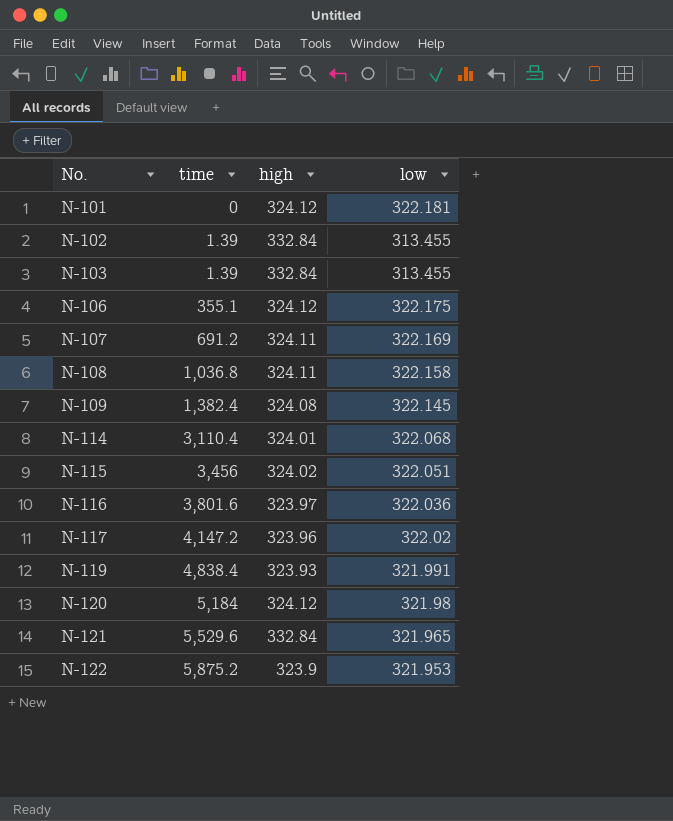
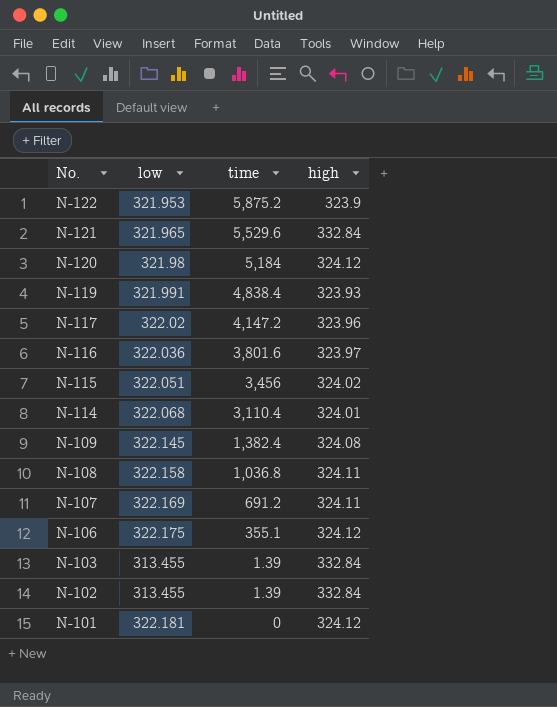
row order: No. ascending -> No. descending
column low | position: 4 -> 2

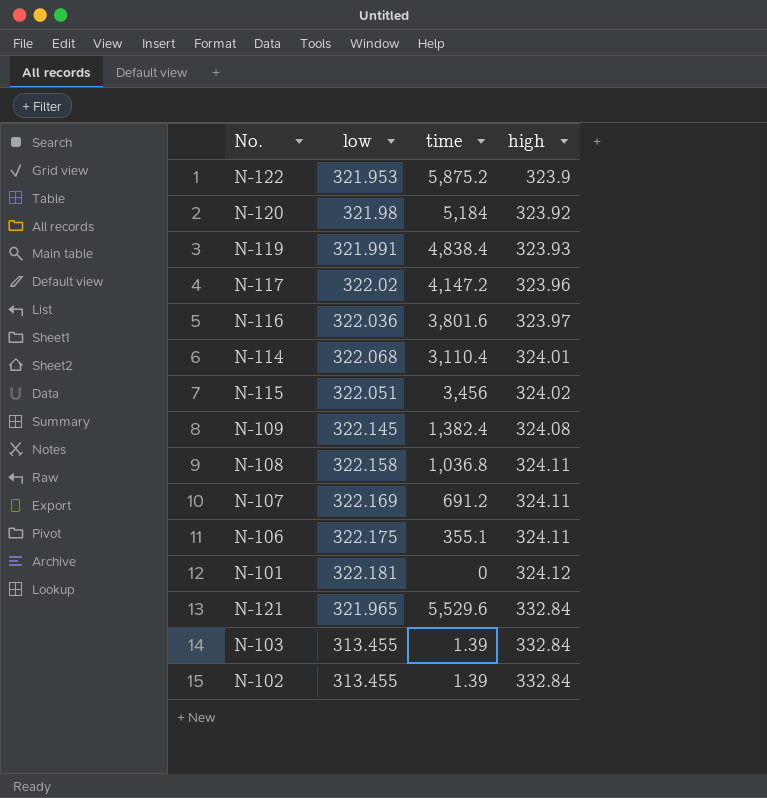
row order: No. descending -> high ascending
N-120 | high: 324.12 -> 323.92
N-106 | high: 324.12 -> 324.11

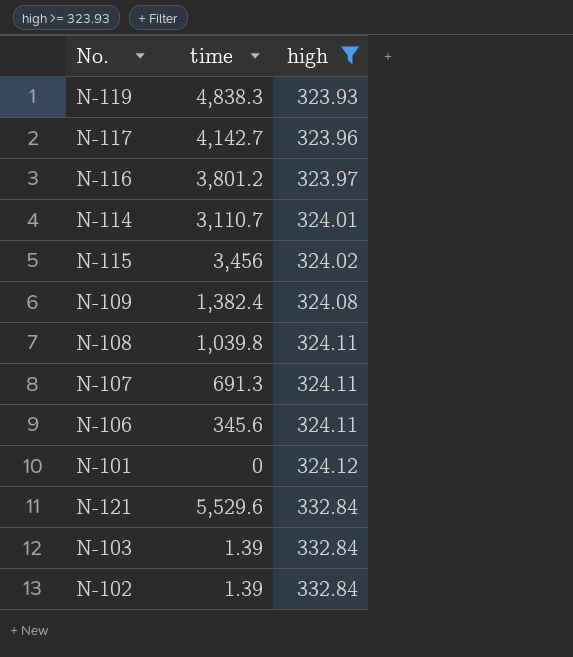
filter: none -> high >= 323.93
column low | position: 2 -> none
N-119 | time: 4,838.4 -> 4,838.3
N-117 | time: 4,147.2 -> 4,142.7
N-116 | time: 3,801.6 -> 3,801.2
N-114 | time: 3,110.4 -> 3,110.7
N-108 | time: 1,036.8 -> 1,039.8
N-107 | time: 691.2 -> 691.3
N-106 | time: 355.1 -> 345.6

